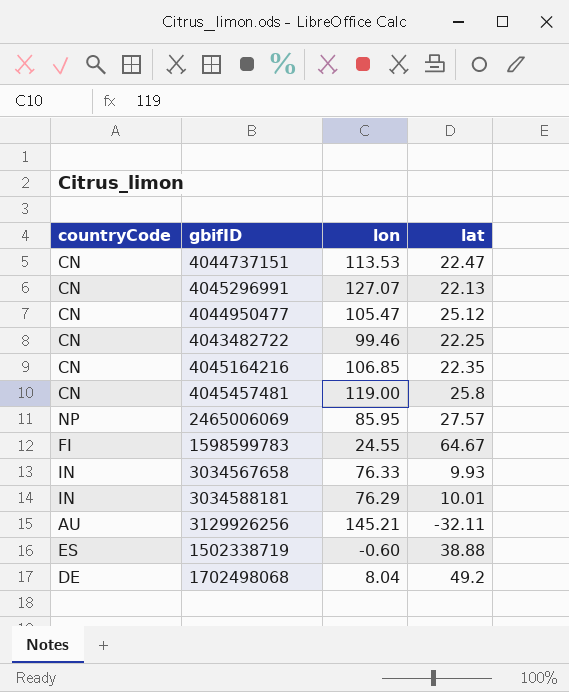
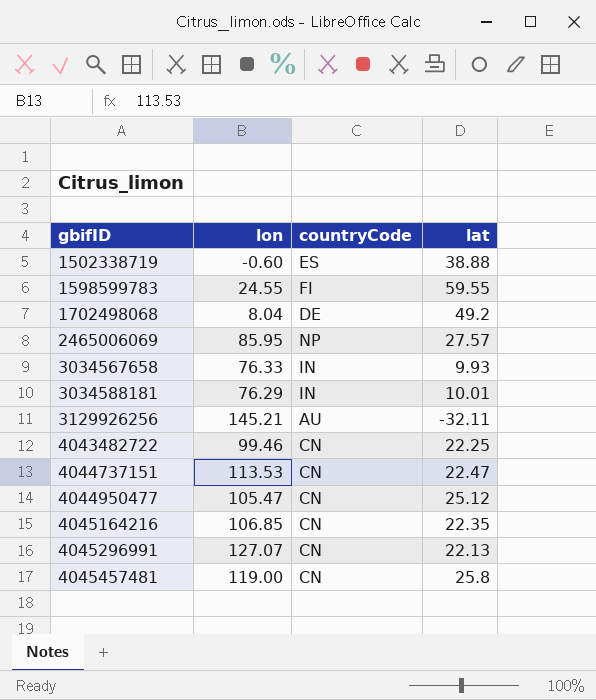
row order: none -> gbifID ascending
column countryCode | position: 1 -> 3
1598599783 | lat: 64.67 -> 59.55

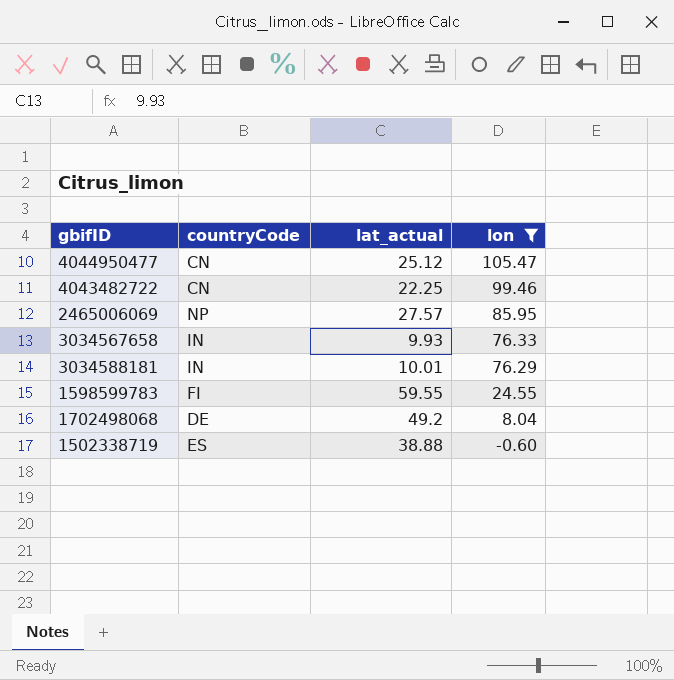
filter: none -> lon <= 105.47
row order: gbifID ascending -> lon descending
column name: lat -> lat_actual
column lon | position: 2 -> 4

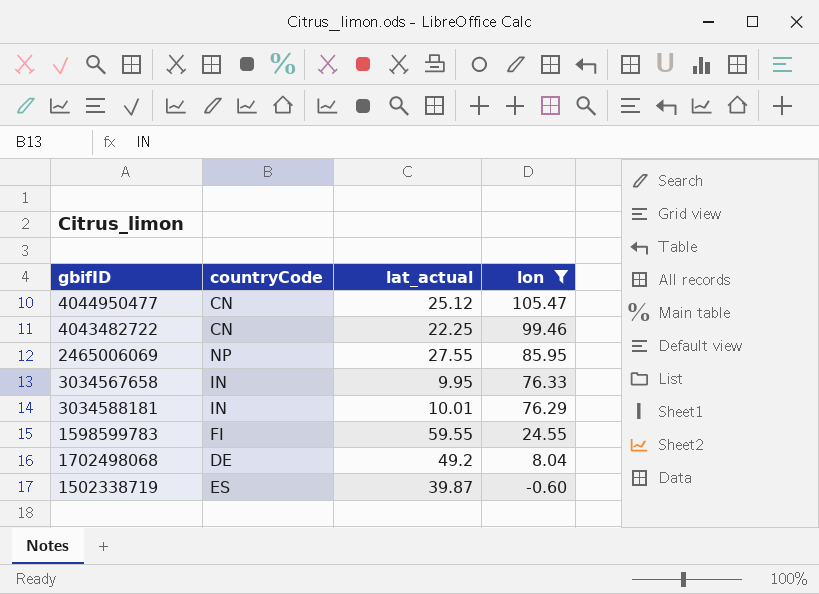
2465006069 | lat_actual: 27.57 -> 27.55
3034567658 | lat_actual: 9.93 -> 9.95
1502338719 | lat_actual: 38.88 -> 39.87

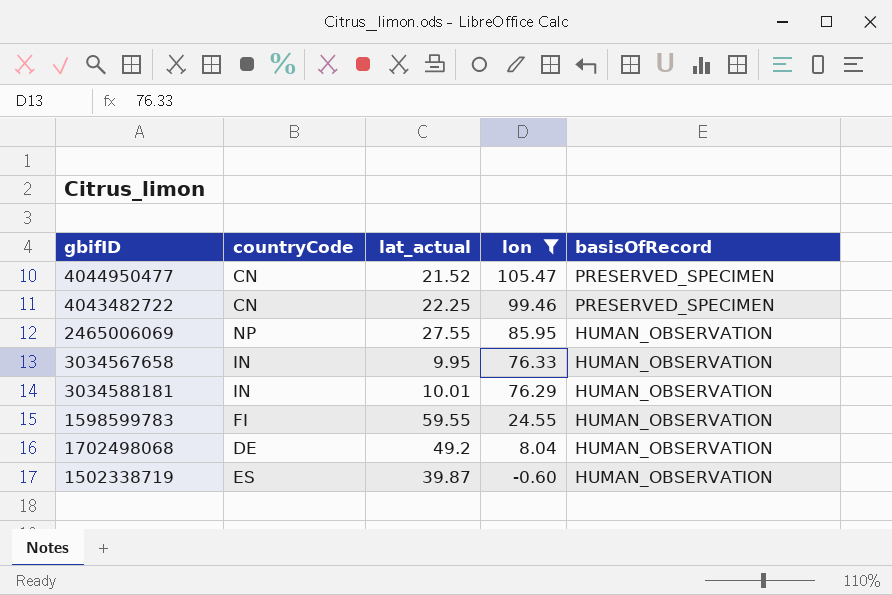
column basisOfRecord | position: none -> 5
4044950477 | lat_actual: 25.12 -> 21.52

